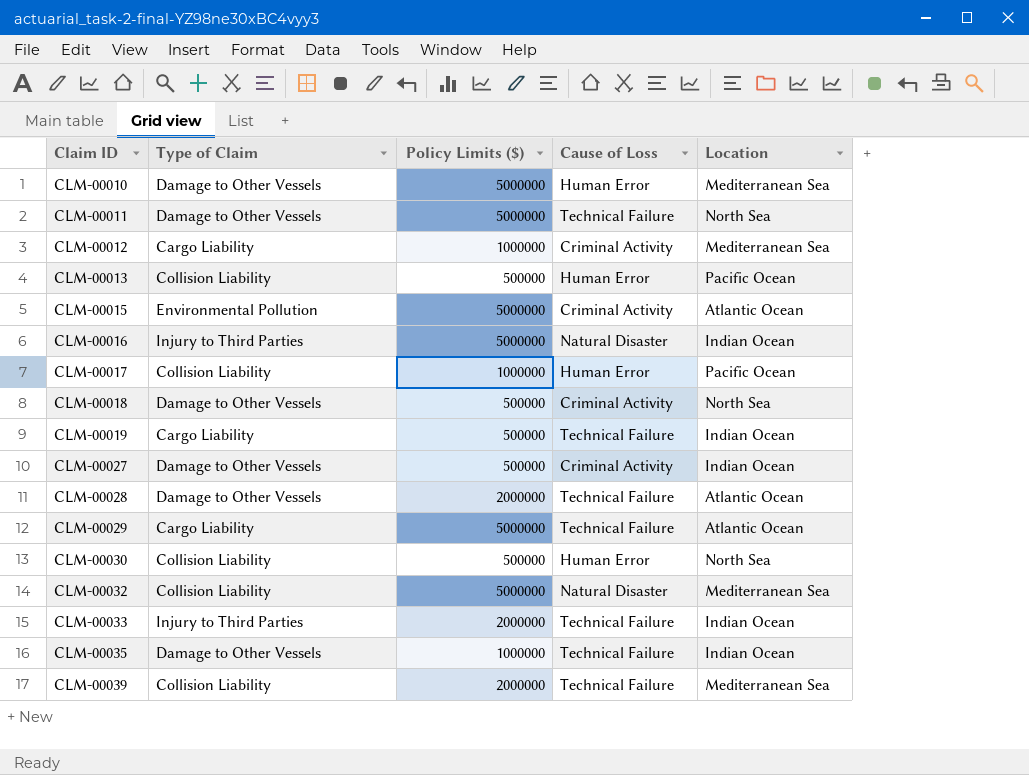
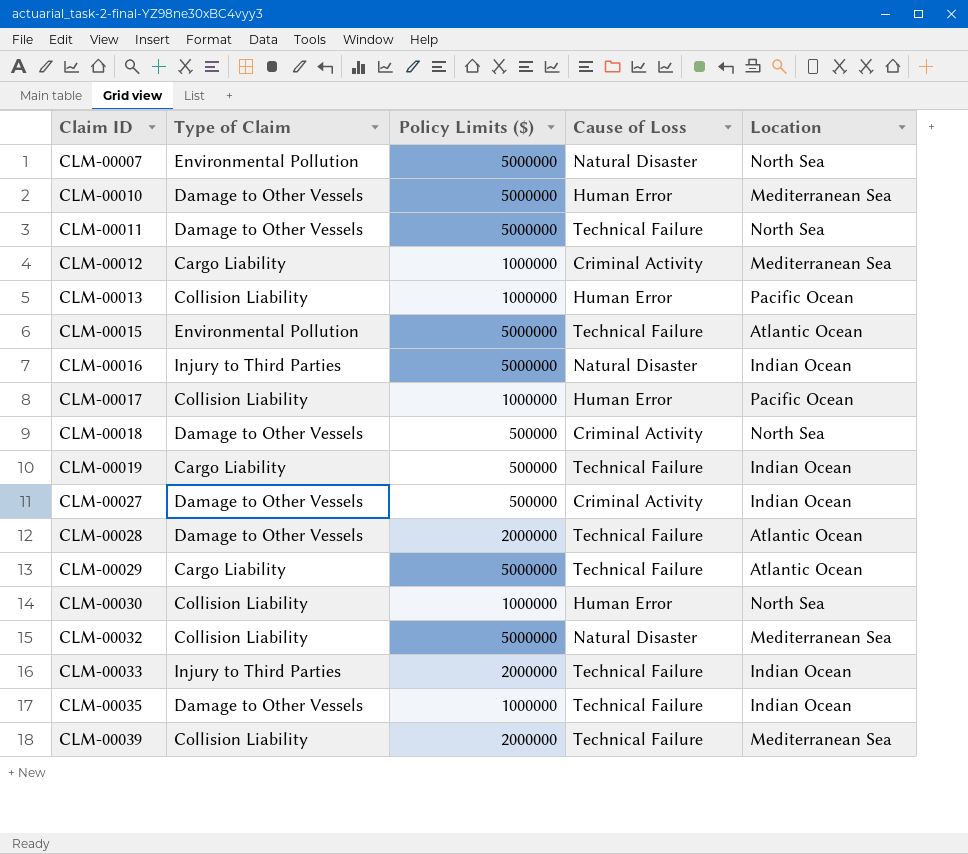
row CLM-00007: none -> Environmental Pollution | 5000000 | Natural Disaster | North Sea
CLM-00013 | Policy Limits ($): 500000 -> 1000000
CLM-00015 | Cause of Loss: Criminal Activity -> Technical Failure
CLM-00030 | Policy Limits ($): 500000 -> 1000000

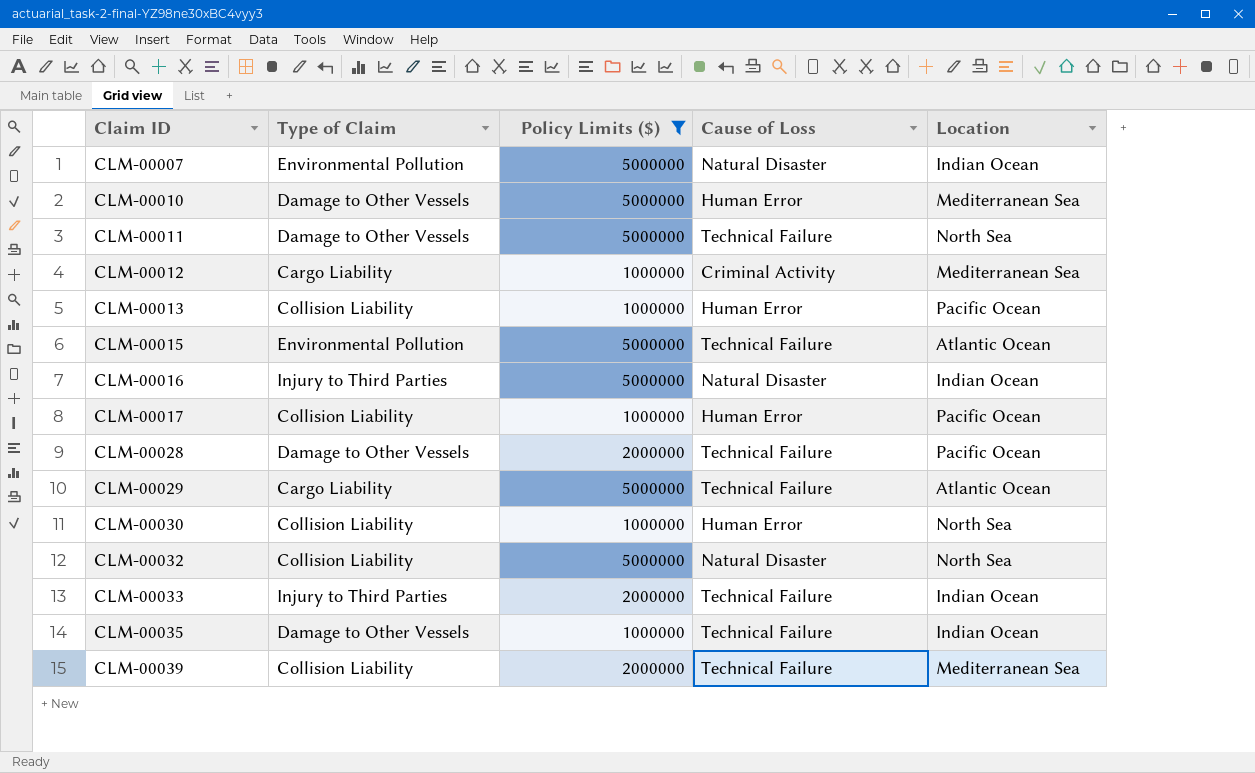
filter: none -> Policy Limits ($) != 500000
CLM-00007 | Location: North Sea -> Indian Ocean
CLM-00028 | Location: Atlantic Ocean -> Pacific Ocean
CLM-00032 | Location: Mediterranean Sea -> North Sea

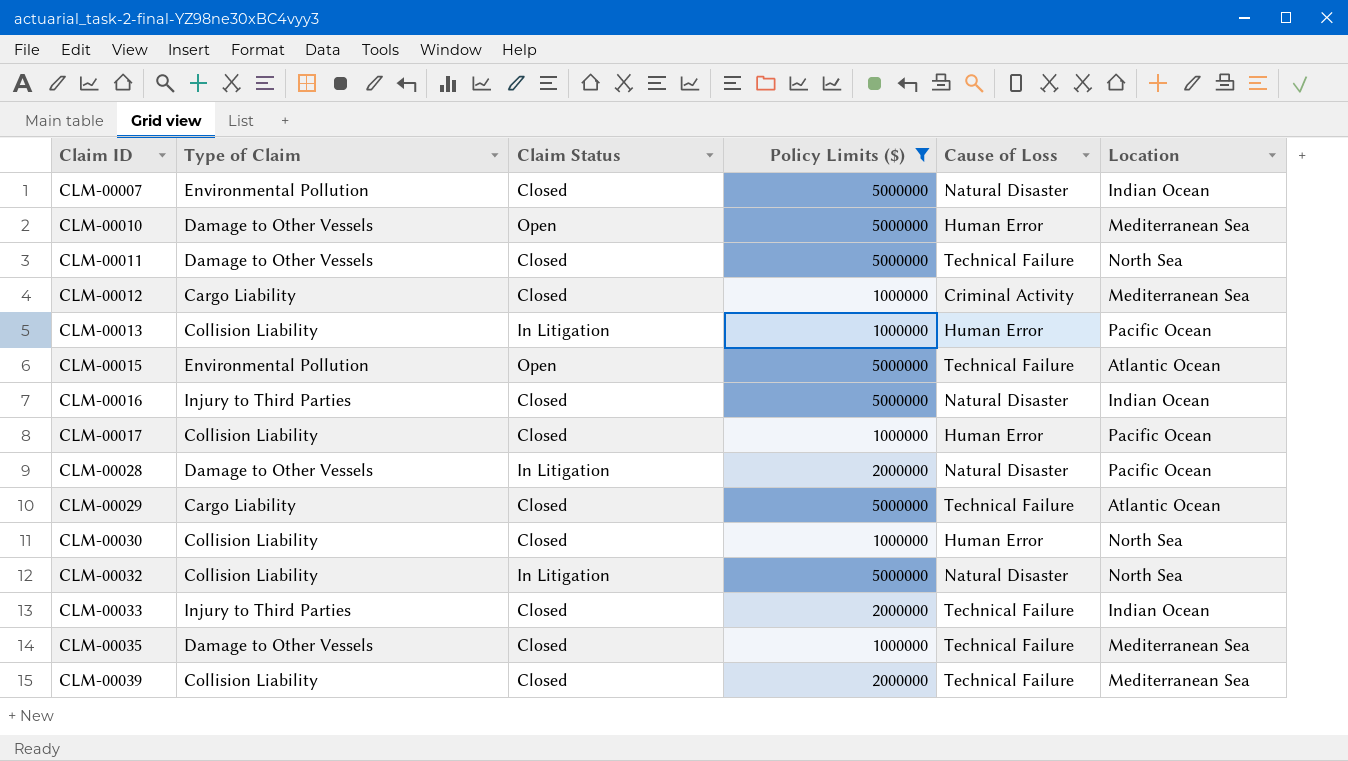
column Claim Status | position: none -> 3
CLM-00028 | Cause of Loss: Technical Failure -> Natural Disaster
CLM-00035 | Location: Indian Ocean -> Mediterranean Sea

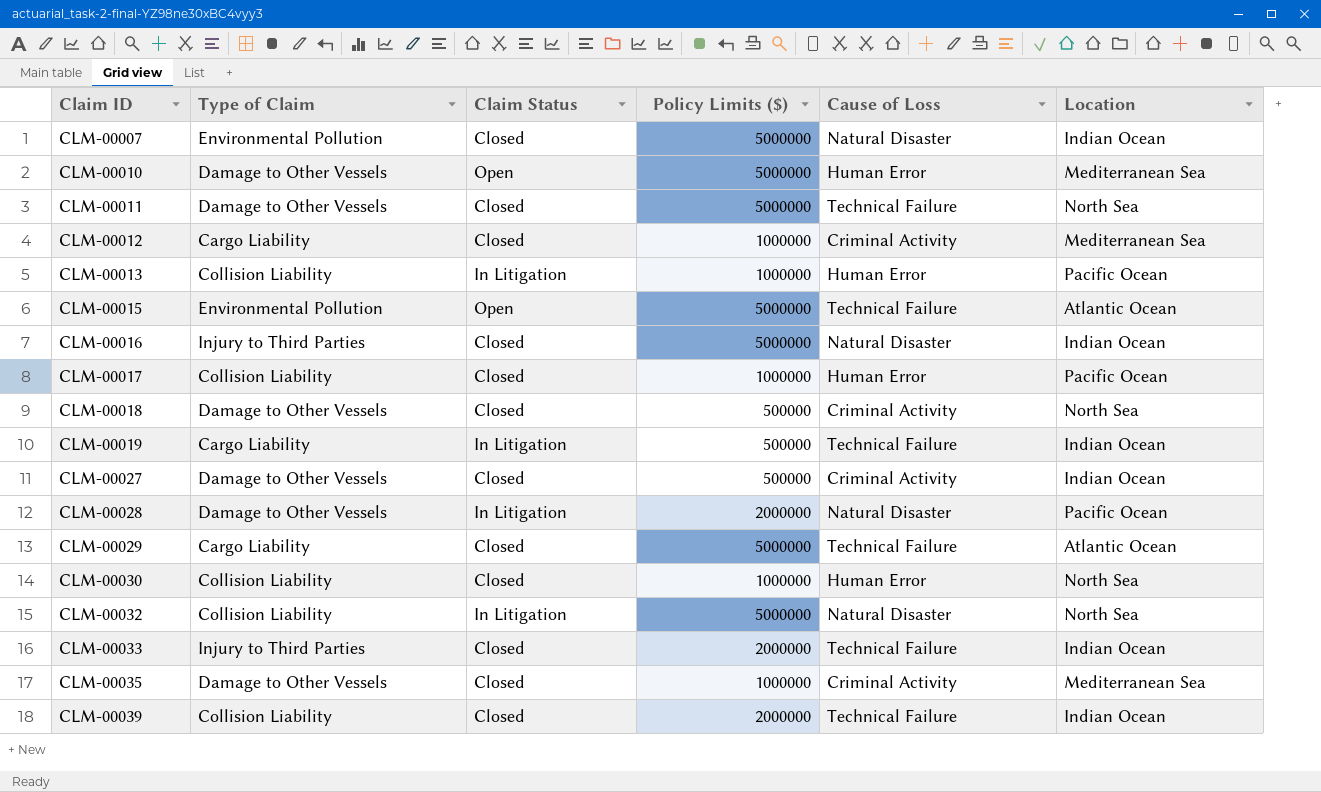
filter: Policy Limits ($) != 500000 -> none
CLM-00035 | Cause of Loss: Technical Failure -> Criminal Activity
CLM-00039 | Location: Mediterranean Sea -> Indian Ocean

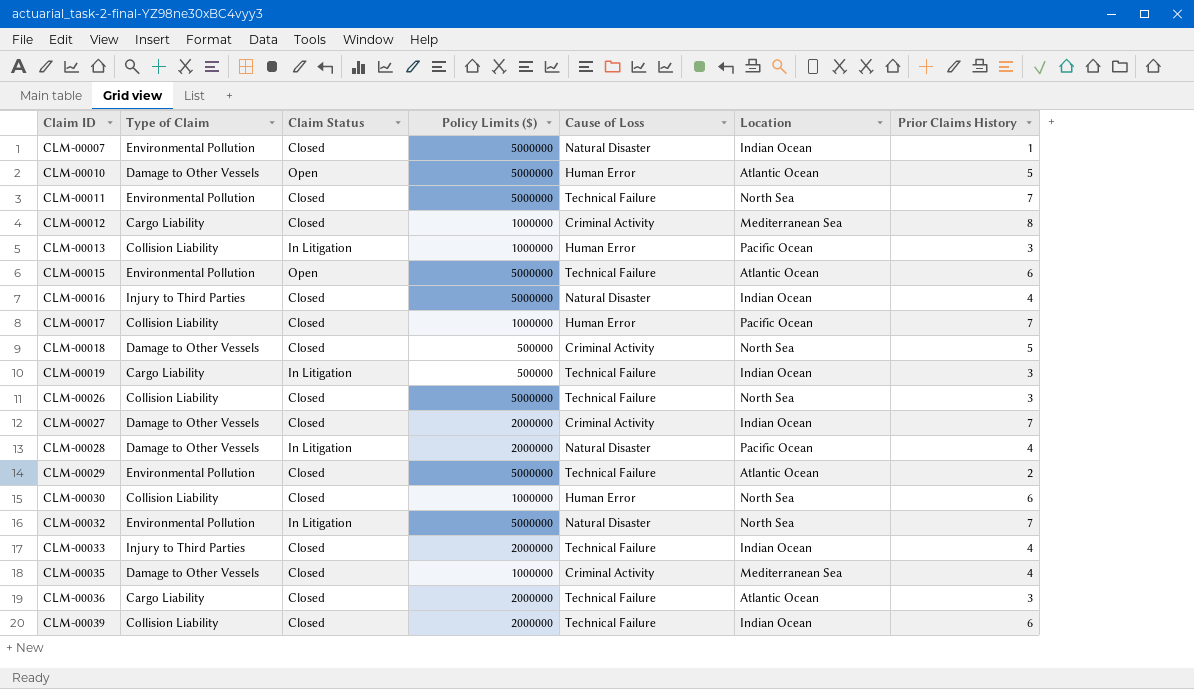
column Prior Claims History | position: none -> 7
CLM-00010 | Location: Mediterranean Sea -> Atlantic Ocean
CLM-00011 | Type of Claim: Damage to Other Vessels -> Environmental Pollution
row CLM-00026: none -> Collision Liability | Closed | 5000000 | Technical Failure | North Sea | 3
CLM-00027 | Policy Limits ($): 500000 -> 2000000
CLM-00029 | Type of Claim: Cargo Liability -> Environmental Pollution
CLM-00032 | Type of Claim: Collision Liability -> Environmental Pollution
row CLM-00036: none -> Cargo Liability | Closed | 2000000 | Technical Failure | Atlantic Ocean | 3

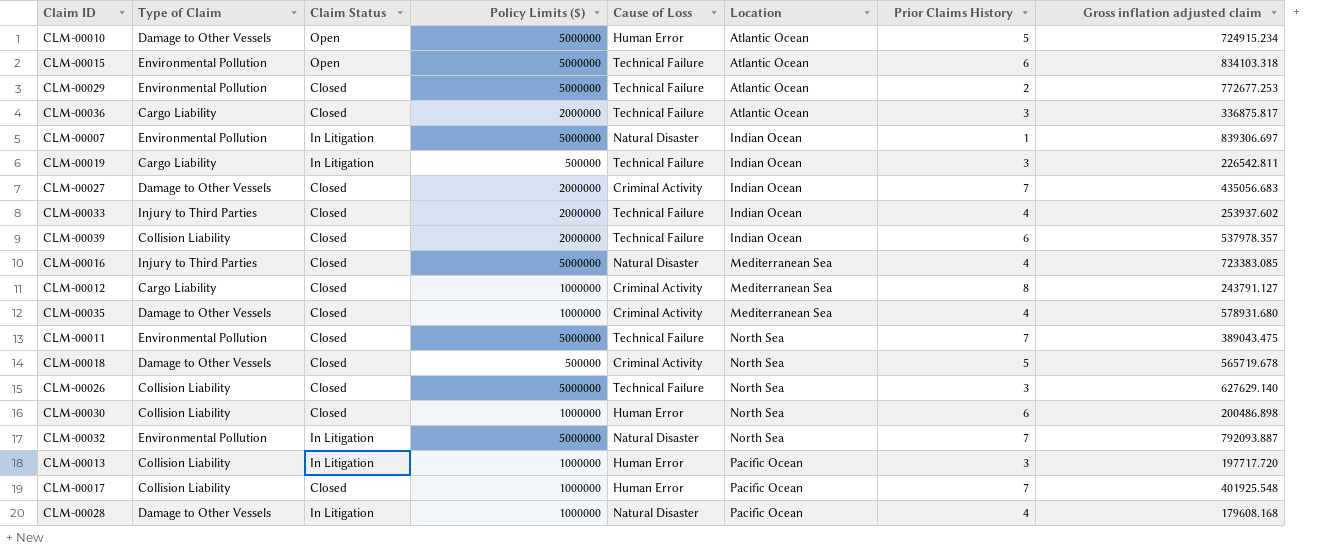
row order: Claim ID ascending -> Location ascending
column Gross inflation adjusted claim | position: none -> 8
CLM-00007 | Claim Status: Closed -> In Litigation
CLM-00016 | Location: Indian Ocean -> Mediterranean Sea
CLM-00028 | Policy Limits ($): 2000000 -> 1000000

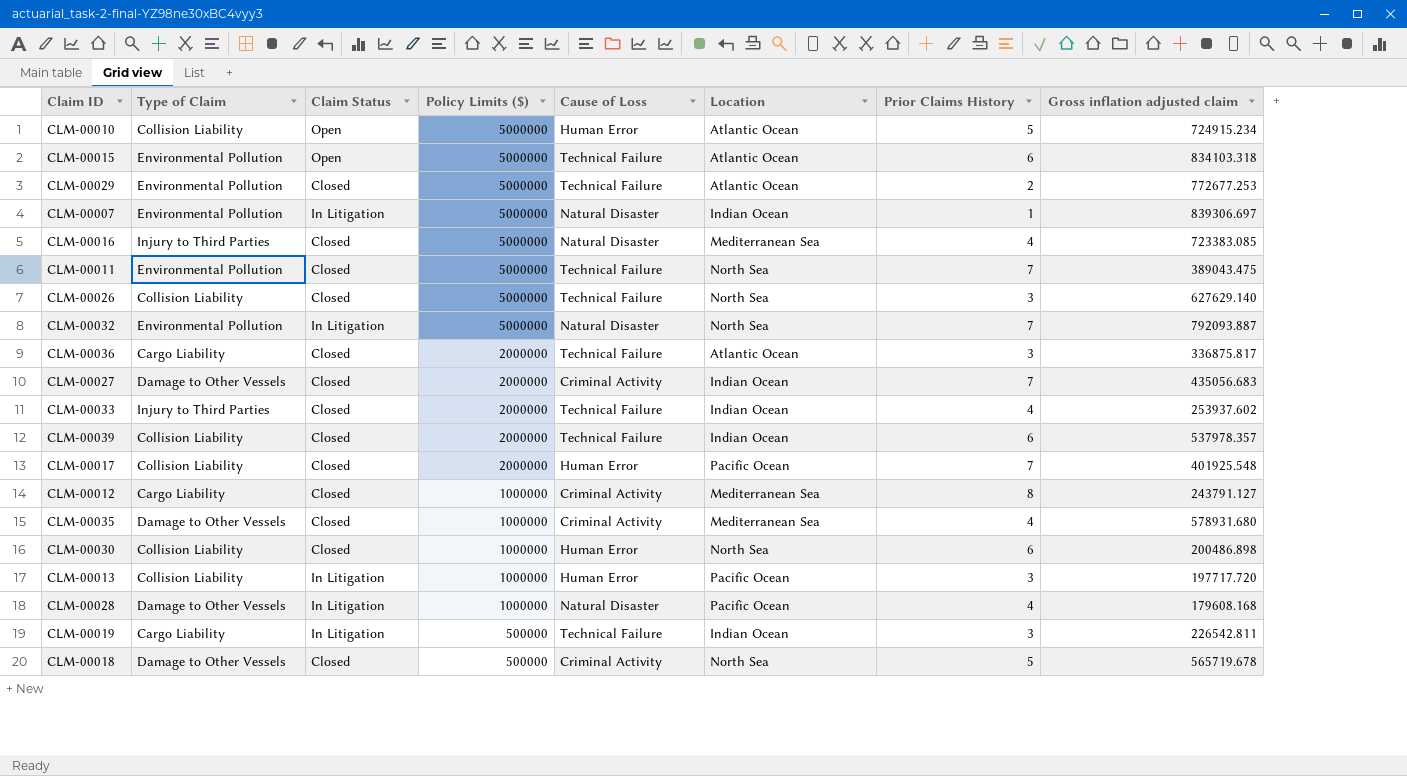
row order: Location ascending -> Policy Limits ($) descending
CLM-00010 | Type of Claim: Damage to Other Vessels -> Collision Liability
CLM-00017 | Policy Limits ($): 1000000 -> 2000000

